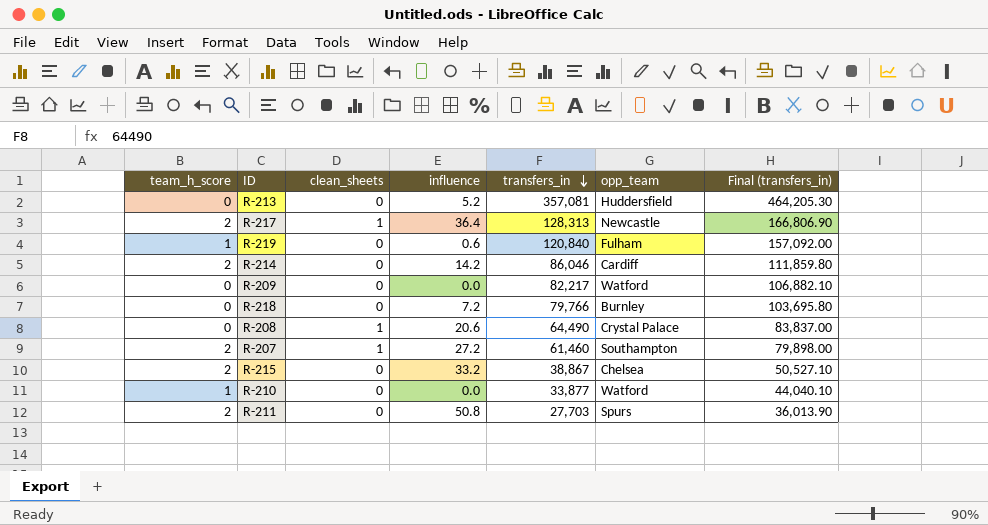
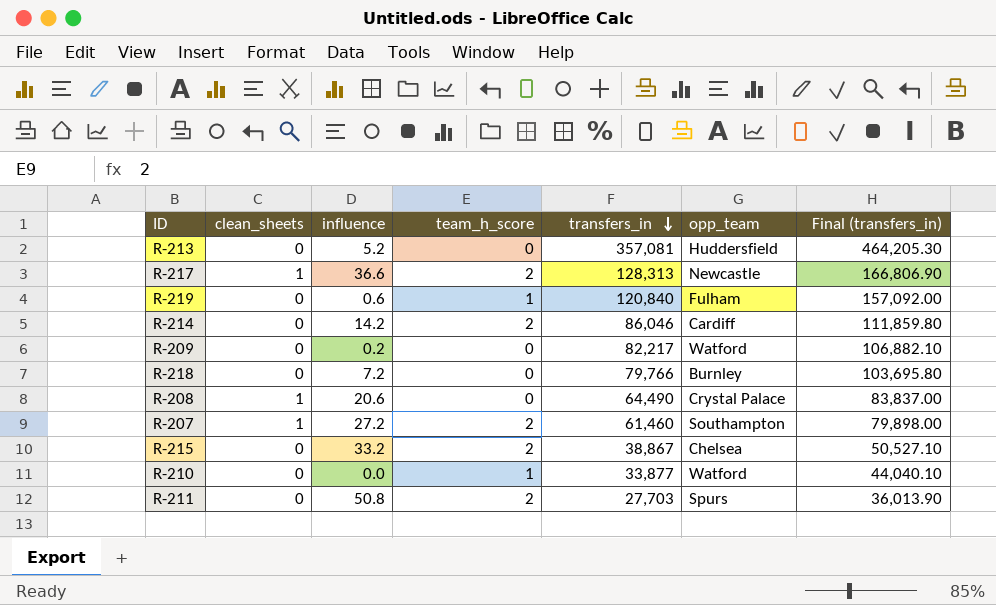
column team_h_score | position: 1 -> 4
R-217 | influence: 36.4 -> 36.6
R-209 | influence: 0.0 -> 0.2

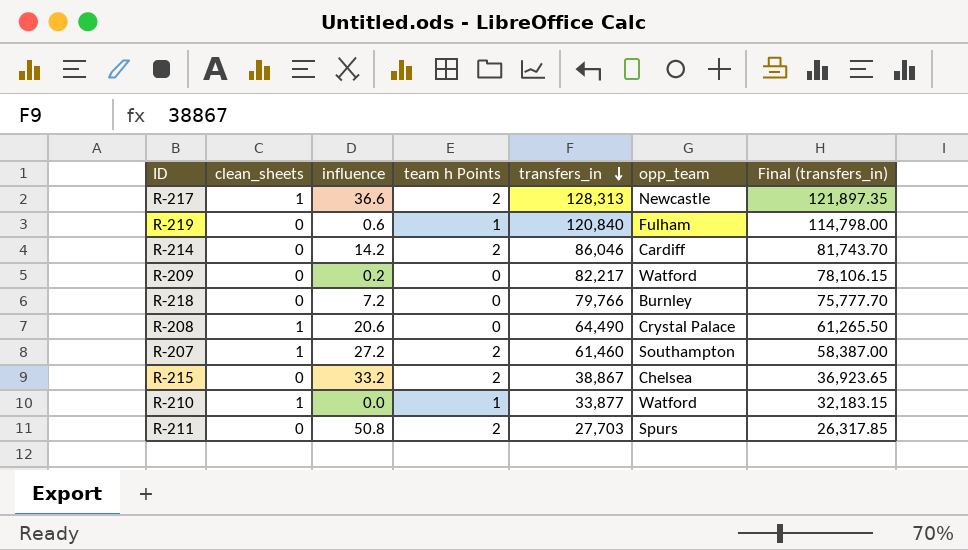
column name: team_h_score -> team h Points
column Final (transfers_in) | formula: [transfers_in] * 1.3 -> [transfers_in] * 0.95
row R-213: 0 | 5.2 | 0 | 357,081 | Huddersfield | 464,205.30 -> none
R-210 | clean_sheets: 0 -> 1

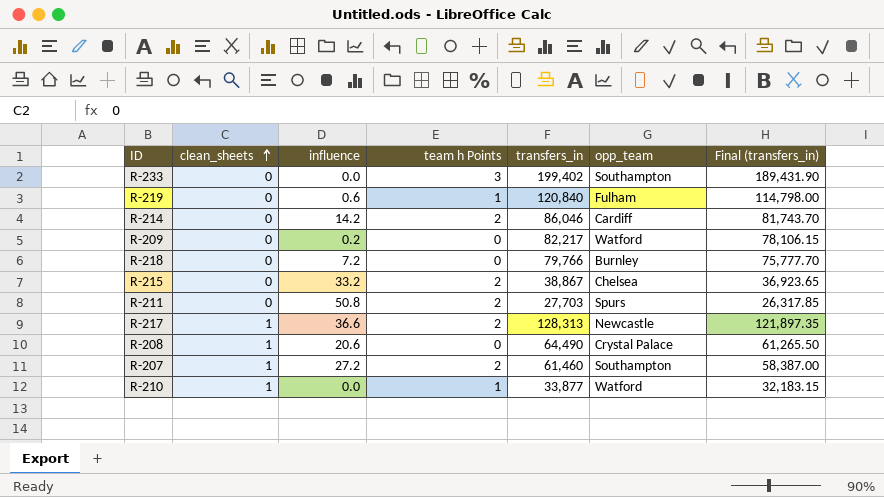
row order: transfers_in descending -> clean_sheets ascending
row R-233: none -> 0 | 0.0 | 3 | 199,402 | Southampton | 189,431.90

